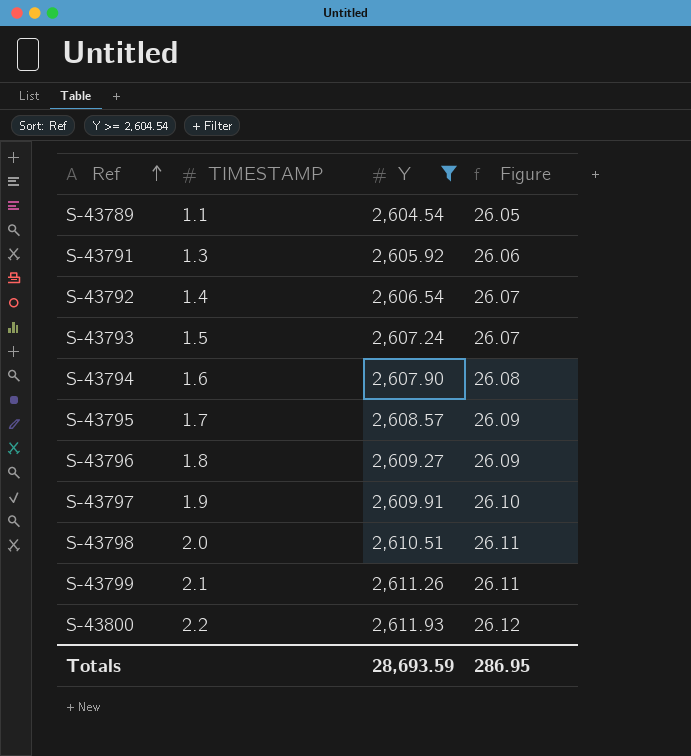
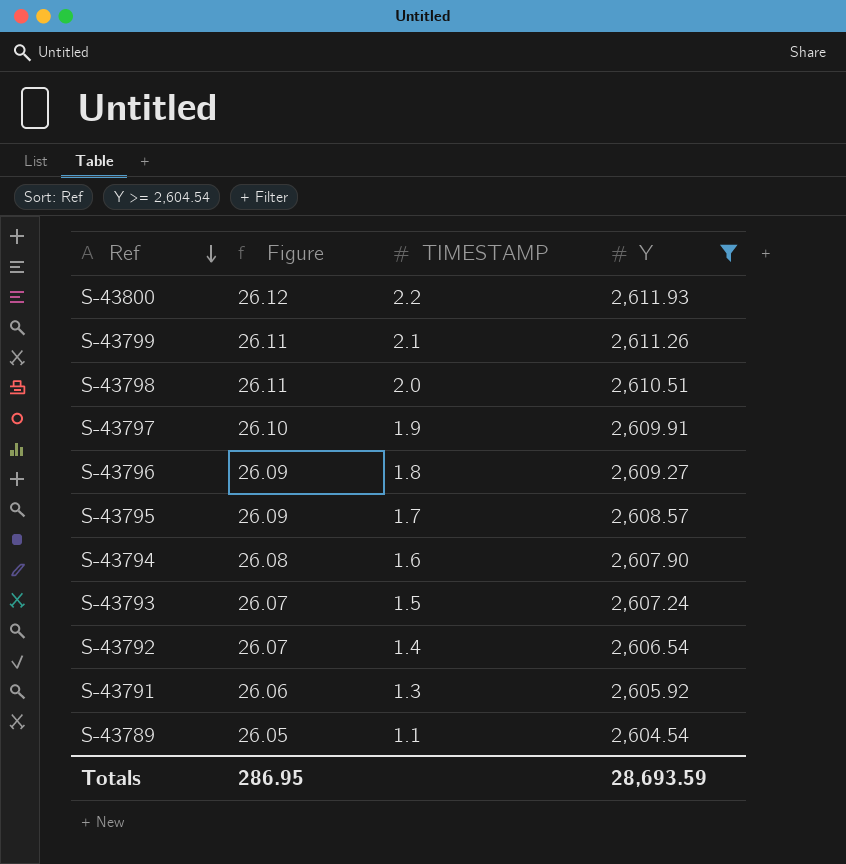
row order: Ref ascending -> Ref descending
column Figure | position: 4 -> 2

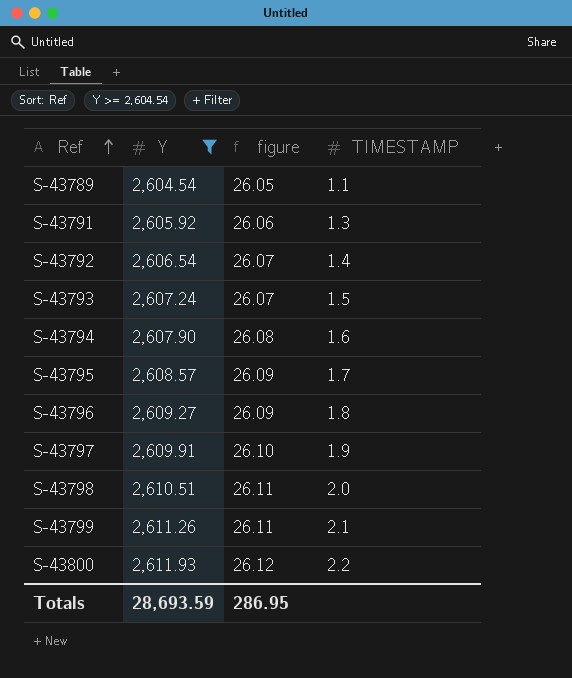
row order: Ref descending -> Ref ascending
column Y | position: 4 -> 2
column name: Figure -> figure

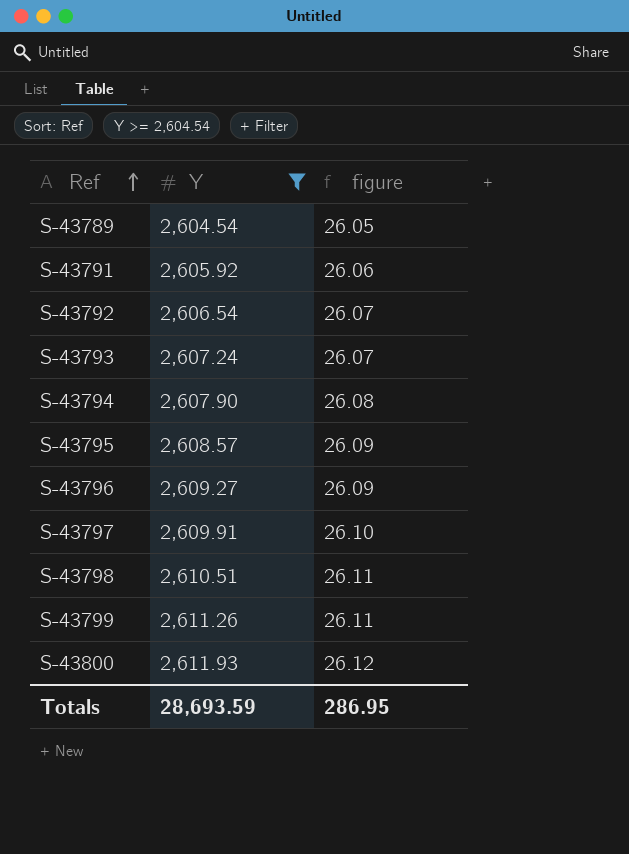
column TIMESTAMP | position: 4 -> none

